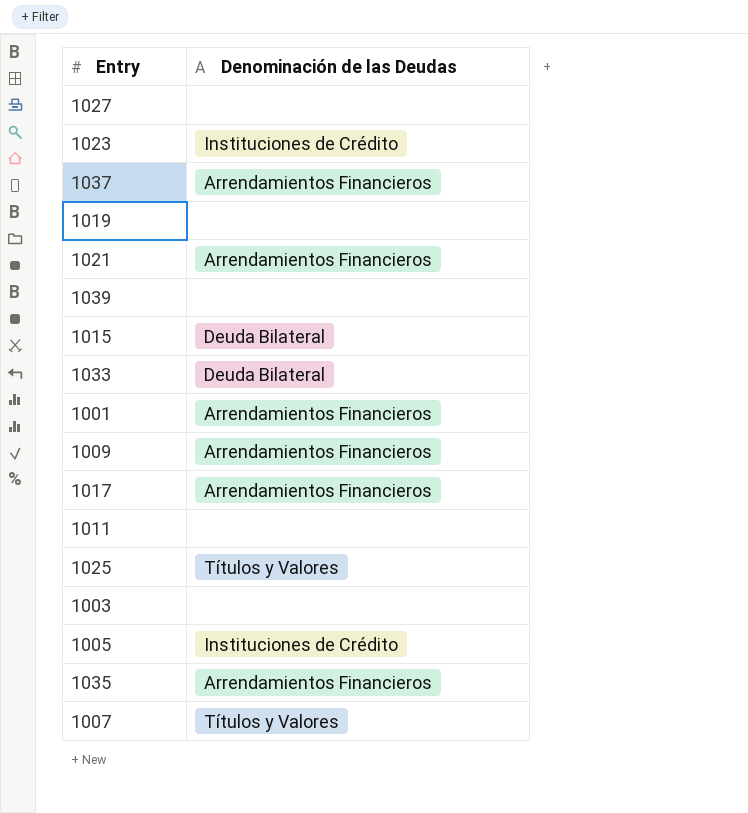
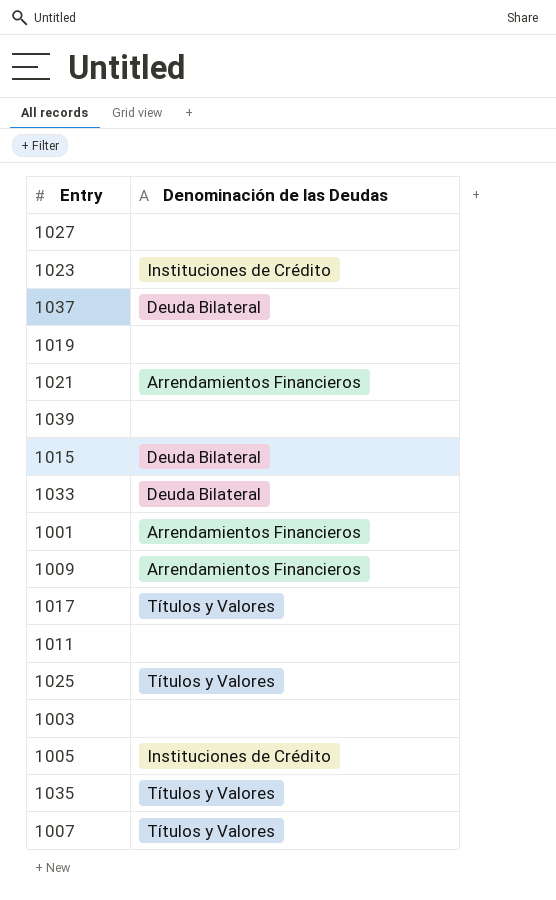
1037 | Denominación de las Deudas: Arrendamientos Financieros -> Deuda Bilateral
1017 | Denominación de las Deudas: Arrendamientos Financieros -> Títulos y Valores
1035 | Denominación de las Deudas: Arrendamientos Financieros -> Títulos y Valores

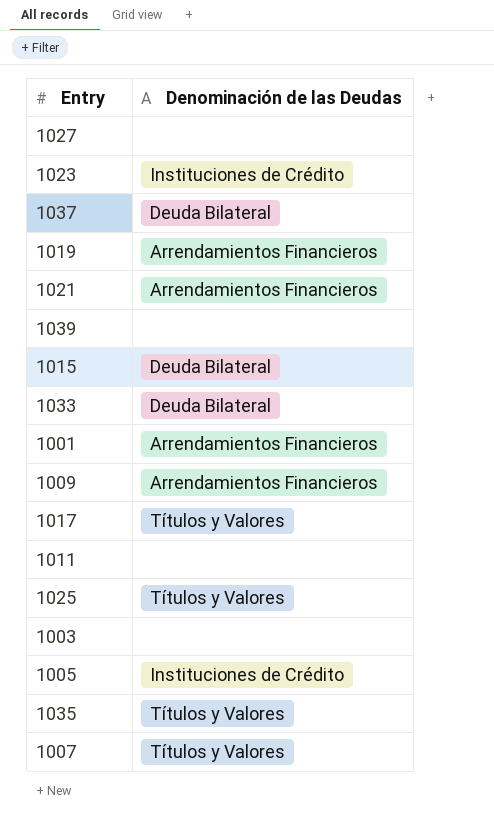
1019 | Denominación de las Deudas: none -> Arrendamientos Financieros

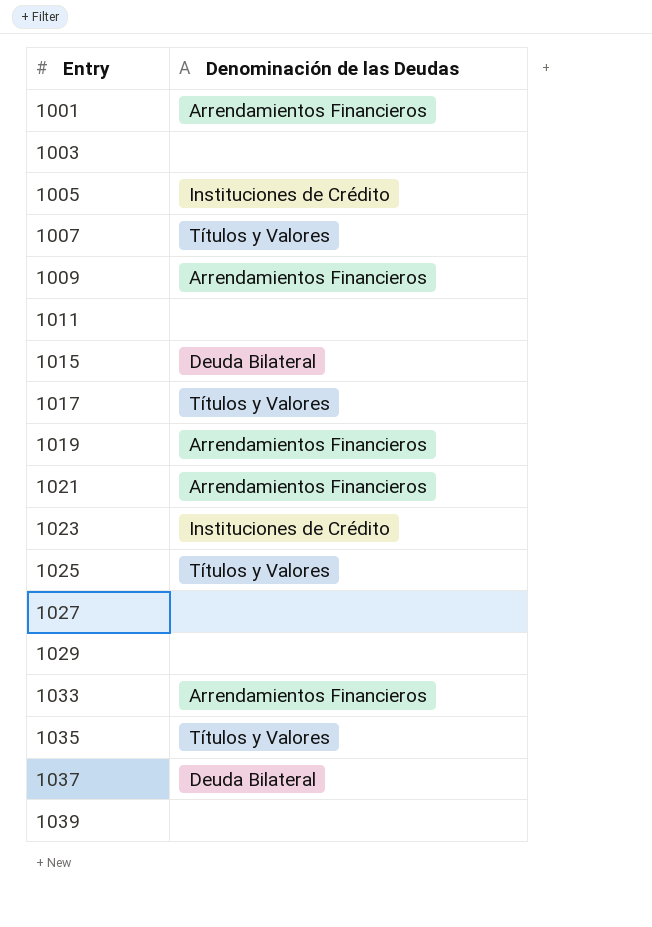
row order: none -> Entry ascending
row 1029: none -> none
1033 | Denominación de las Deudas: Deuda Bilateral -> Arrendamientos Financieros

